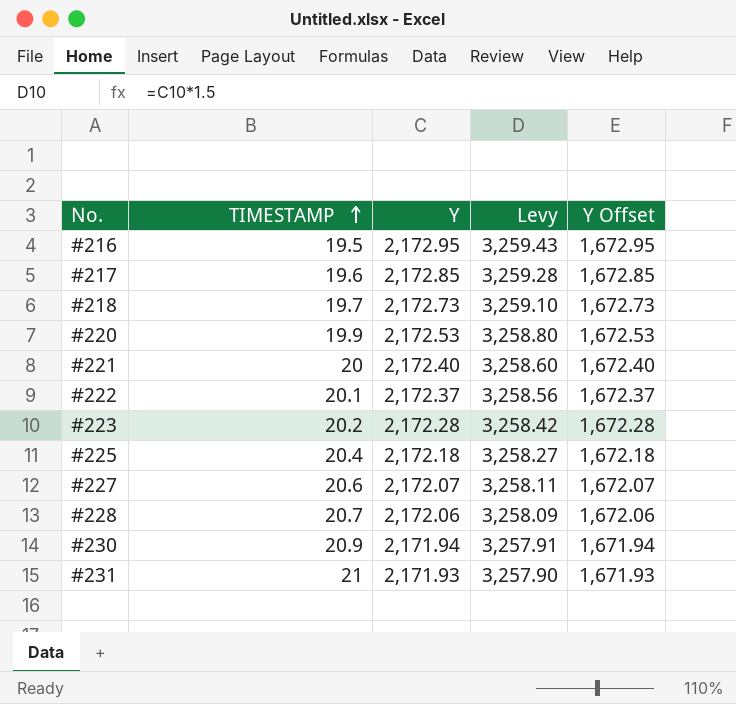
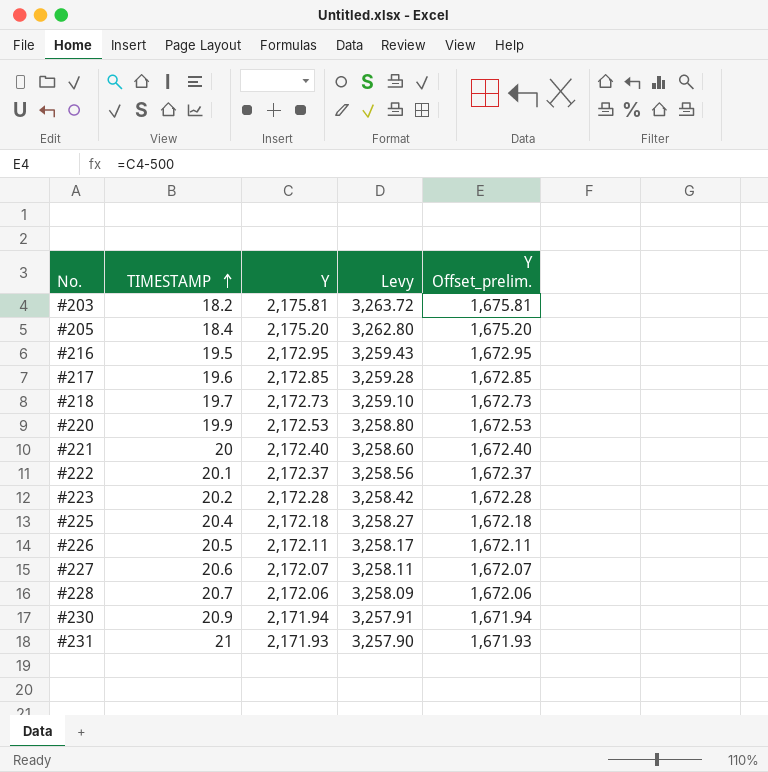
column name: Y Offset -> Y Offset_prelim.
row #203: none -> 18.2 | 2,175.81 | 3,263.72 | 1,675.81
row #205: none -> 18.4 | 2,175.20 | 3,262.80 | 1,675.20
row #226: none -> 20.5 | 2,172.11 | 3,258.17 | 1,672.11

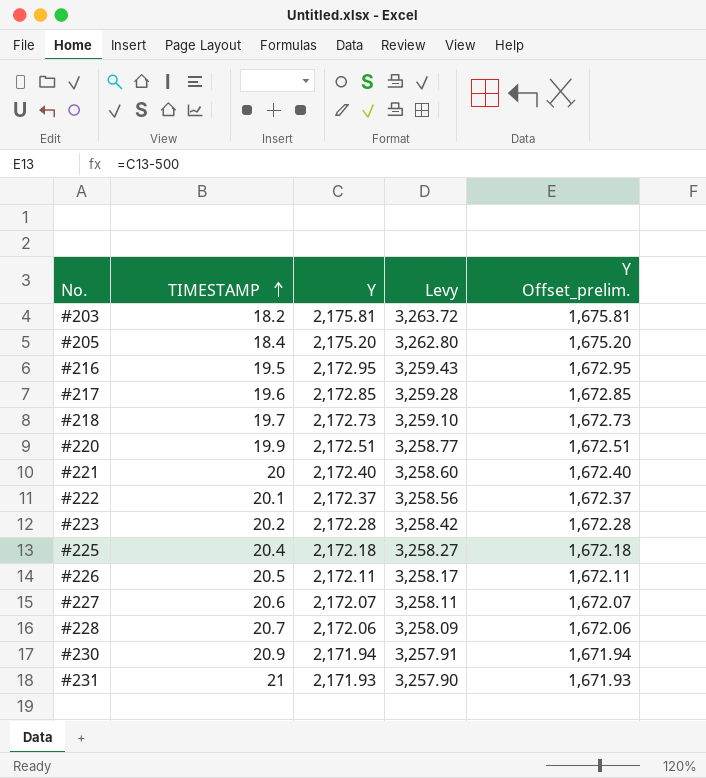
#220 | Y: 2,172.53 -> 2,172.51
#220 | Levy: 3,258.80 -> 3,258.77
#220 | Y Offset_prelim.: 1,672.53 -> 1,672.51

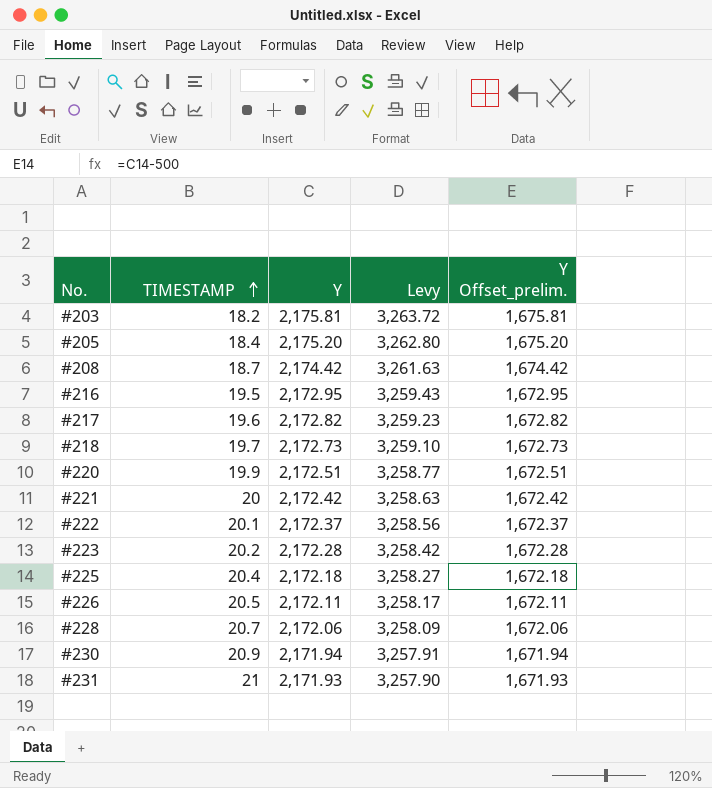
row #227: 20.6 | 2,172.07 | 3,258.11 | 1,672.07 -> none
row #208: none -> 18.7 | 2,174.42 | 3,261.63 | 1,674.42
#217 | Y: 2,172.85 -> 2,172.82
#217 | Levy: 3,259.28 -> 3,259.23
#217 | Y Offset_prelim.: 1,672.85 -> 1,672.82
#221 | Y: 2,172.40 -> 2,172.42
#221 | Levy: 3,258.60 -> 3,258.63
#221 | Y Offset_prelim.: 1,672.40 -> 1,672.42

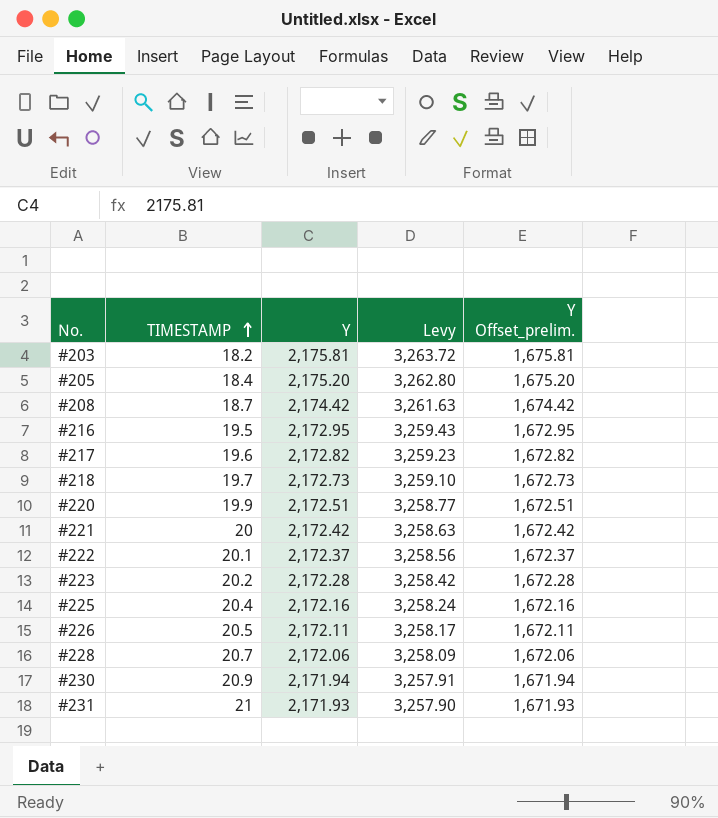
#225 | Y: 2,172.18 -> 2,172.16
#225 | Levy: 3,258.27 -> 3,258.24
#225 | Y Offset_prelim.: 1,672.18 -> 1,672.16

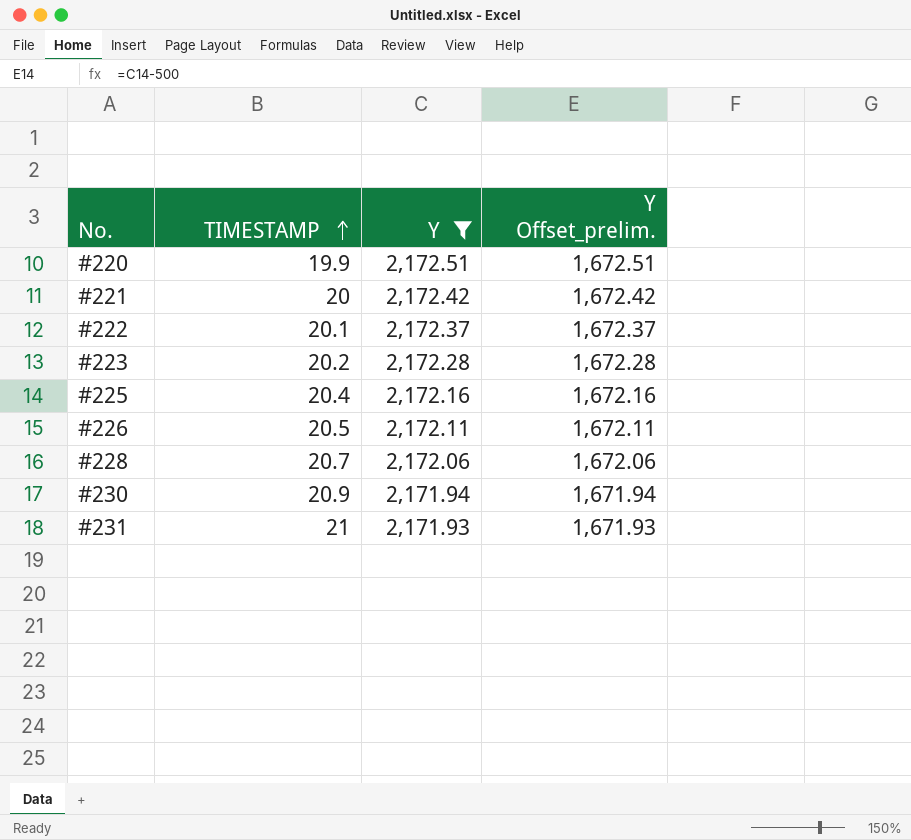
filter: none -> Y <= 2,172.51
column Levy | formula: [Y] * 1.5 -> none

